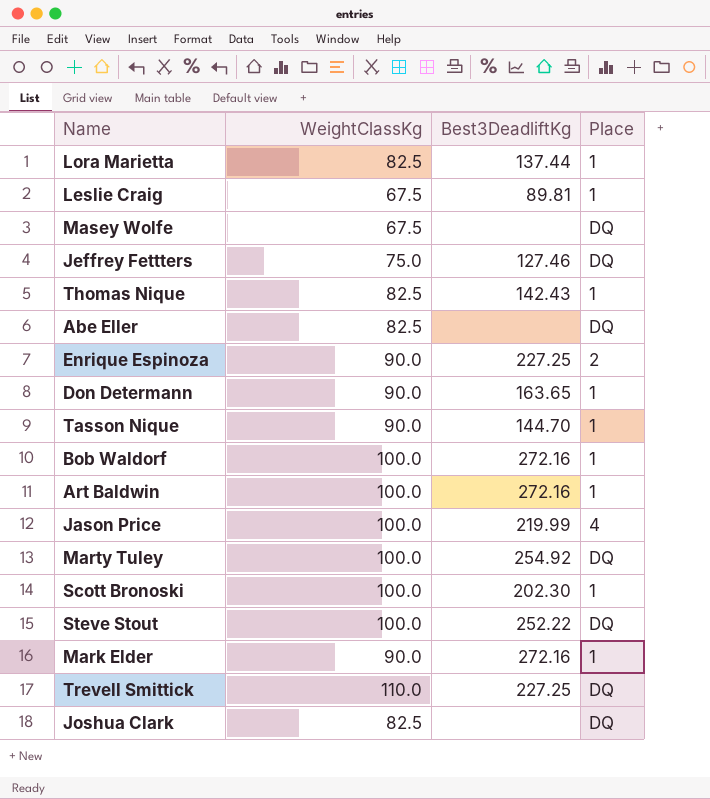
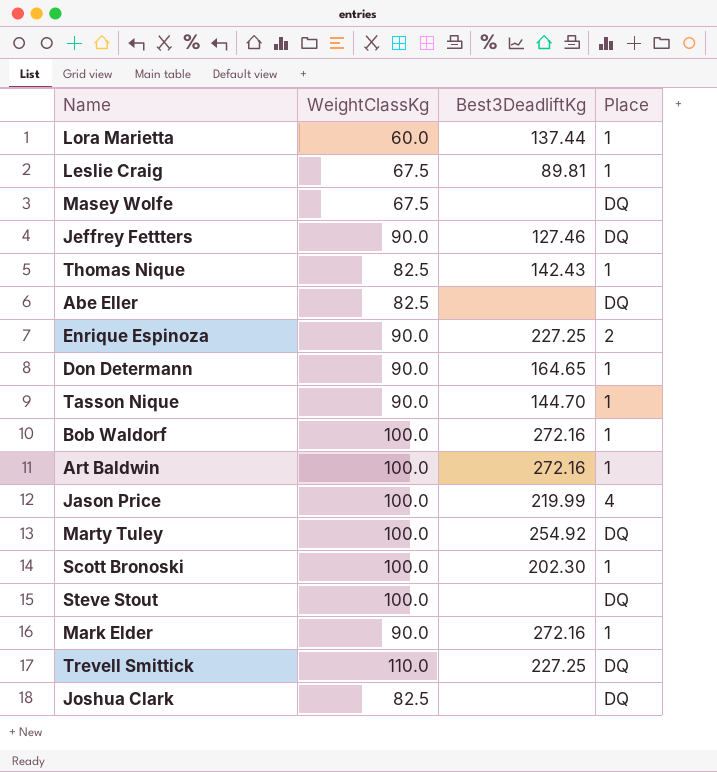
Lora Marietta | WeightClassKg: 82.5 -> 60.0
Jeffrey Fettters | WeightClassKg: 75.0 -> 90.0
Don Determann | Best3DeadliftKg: 163.65 -> 164.65
Steve Stout | Best3DeadliftKg: 252.22 -> none

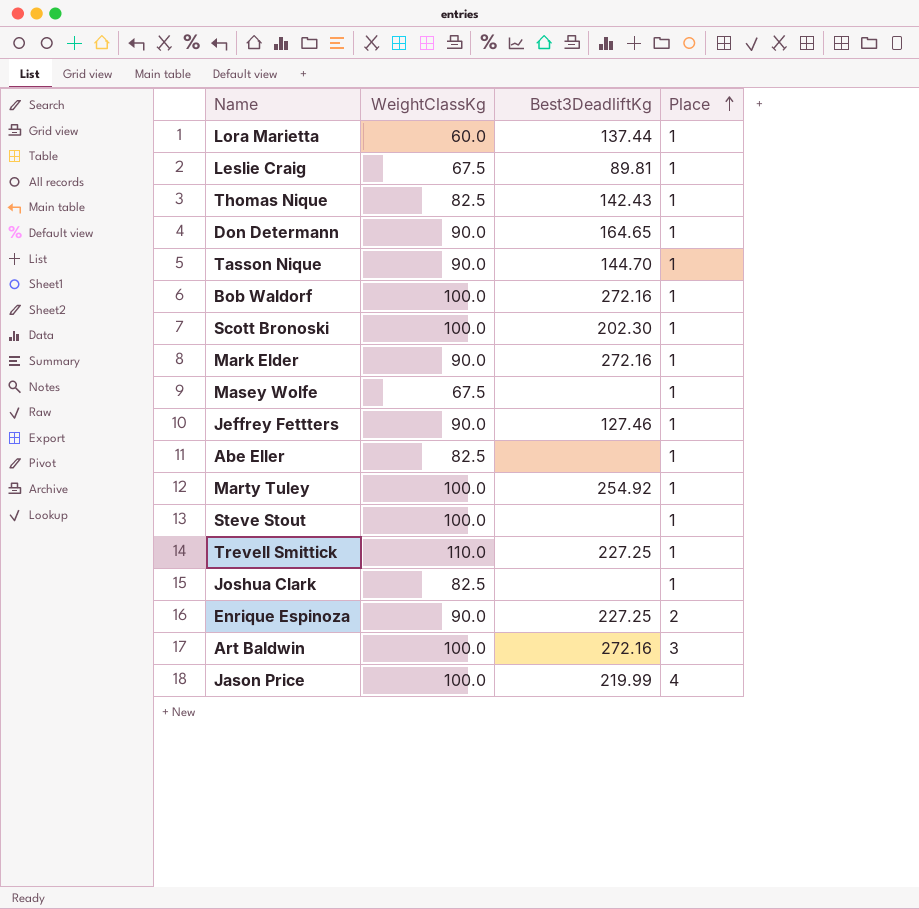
row order: none -> Place ascending
Masey Wolfe | Place: DQ -> 1
Jeffrey Fettters | Place: DQ -> 1
Abe Eller | Place: DQ -> 1
Marty Tuley | Place: DQ -> 1
Steve Stout | Place: DQ -> 1
Trevell Smittick | Place: DQ -> 1
Joshua Clark | Place: DQ -> 1
Art Baldwin | Place: 1 -> 3

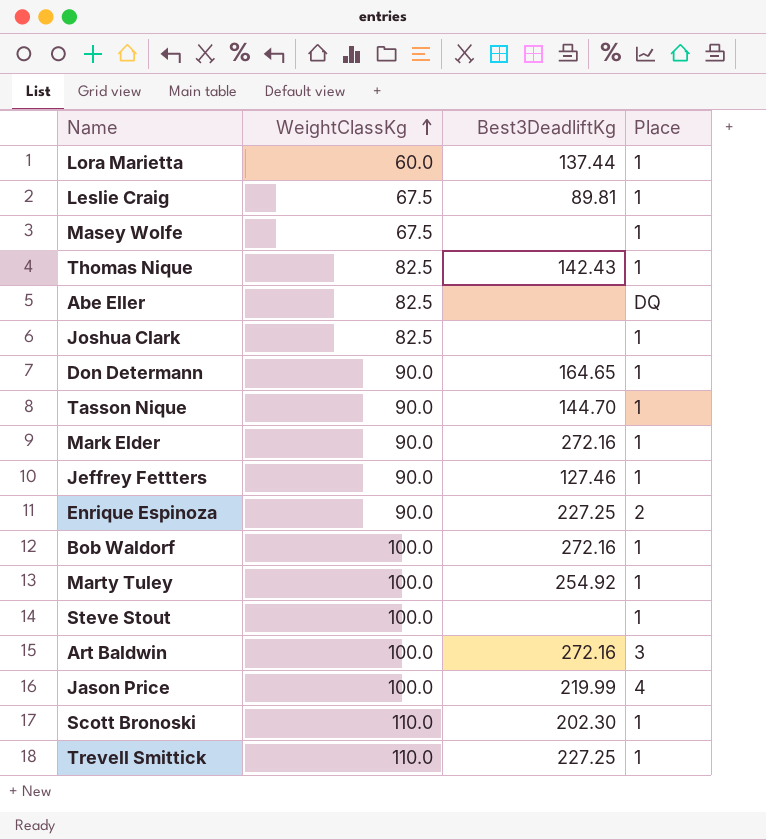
row order: Place ascending -> WeightClassKg ascending
Abe Eller | Place: 1 -> DQ
Scott Bronoski | WeightClassKg: 100.0 -> 110.0

